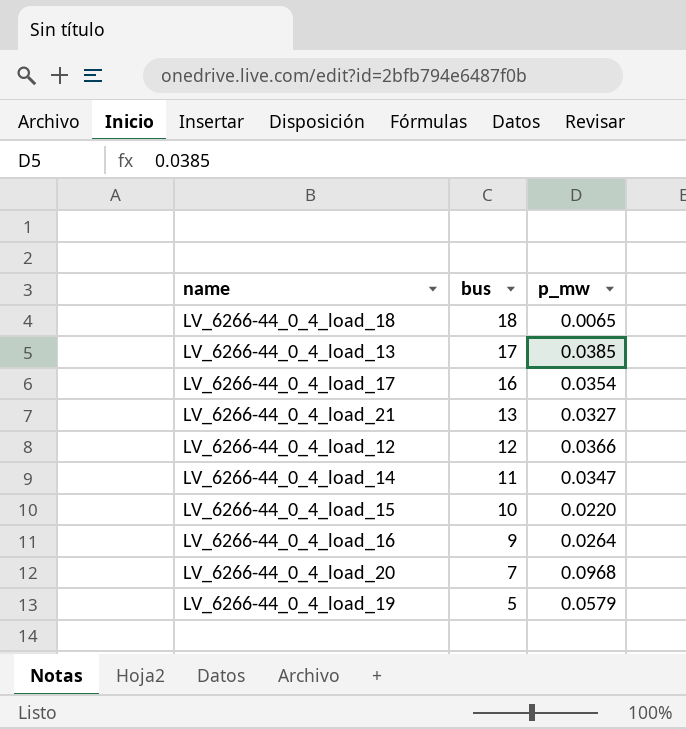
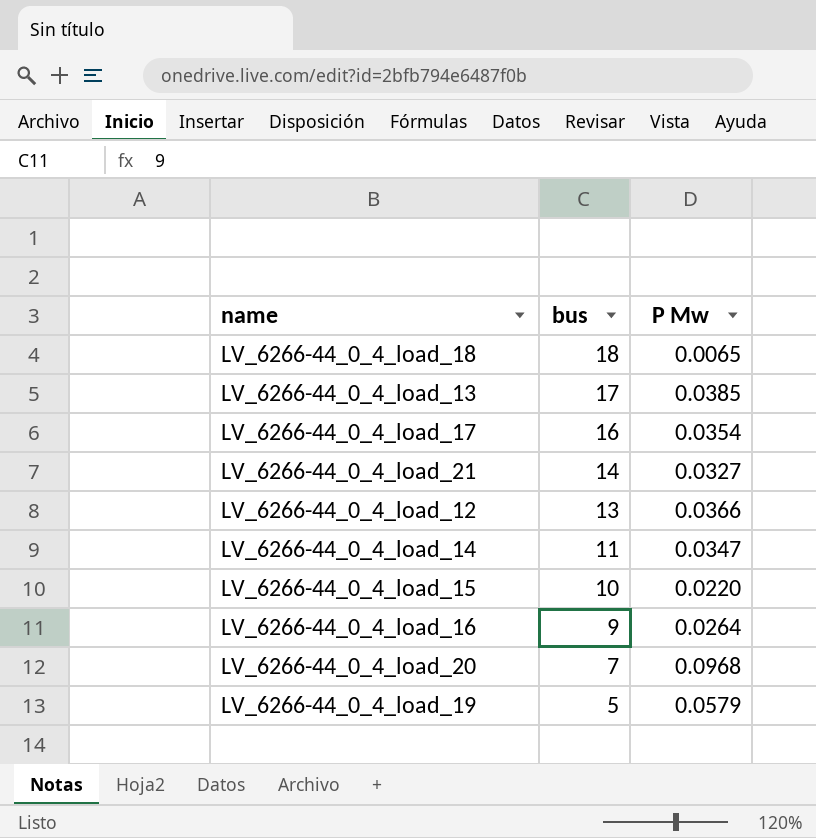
column name: p_mw -> P Mw
LV_6266-44_0_4_load_21 | bus: 13 -> 14
LV_6266-44_0_4_load_12 | bus: 12 -> 13

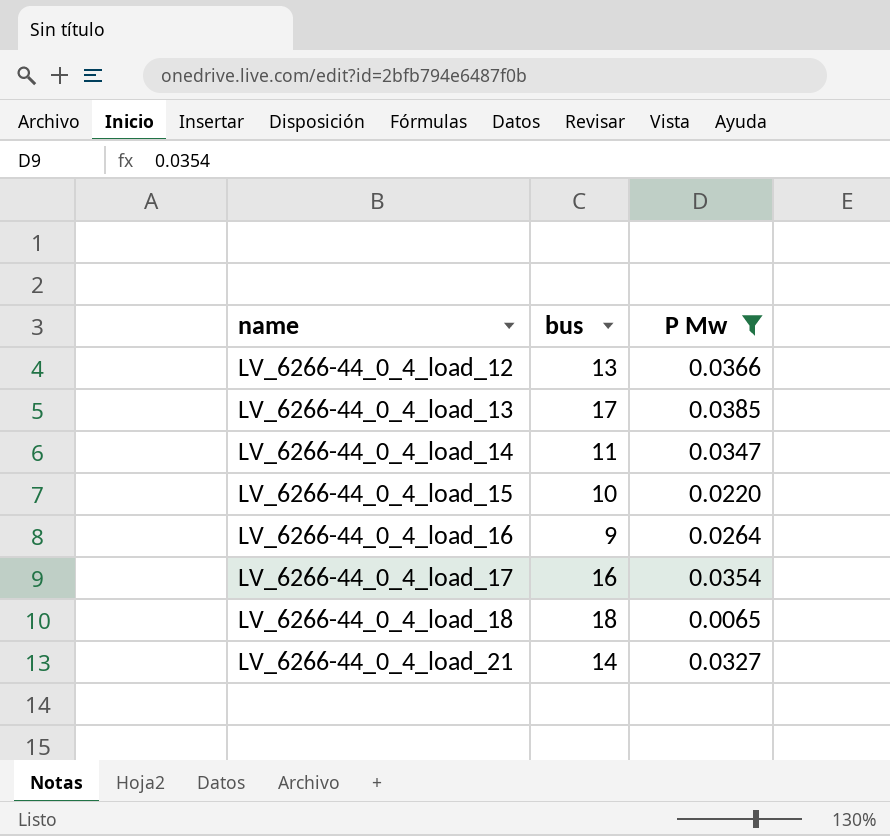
filter: none -> P Mw <= 0.0385
row order: bus descending -> name ascending

